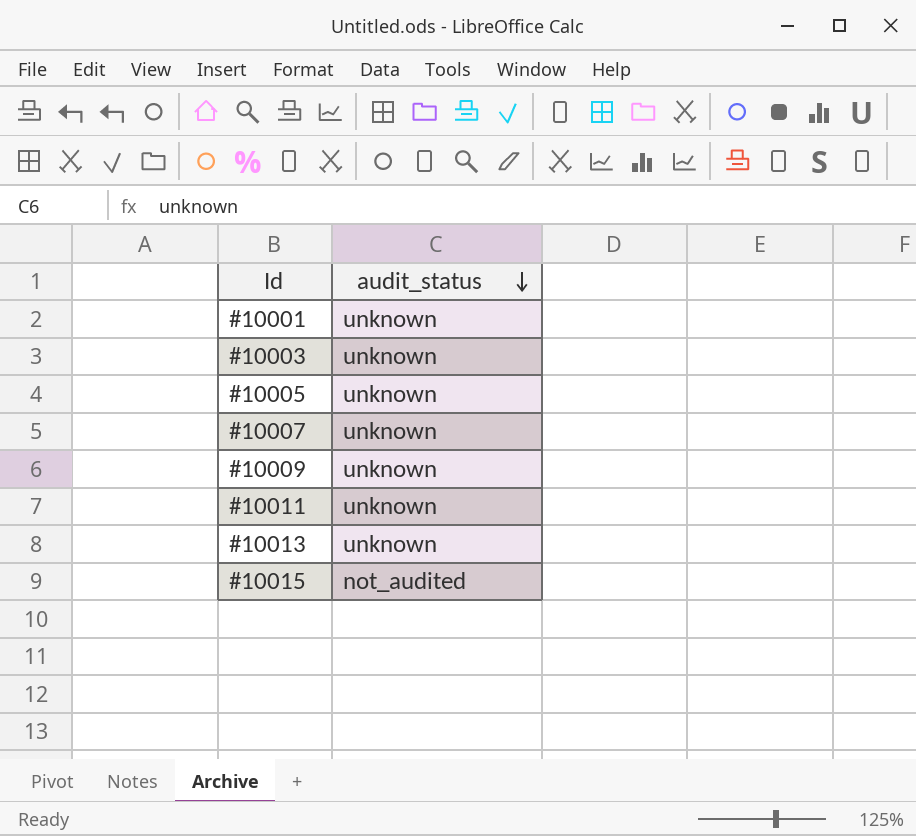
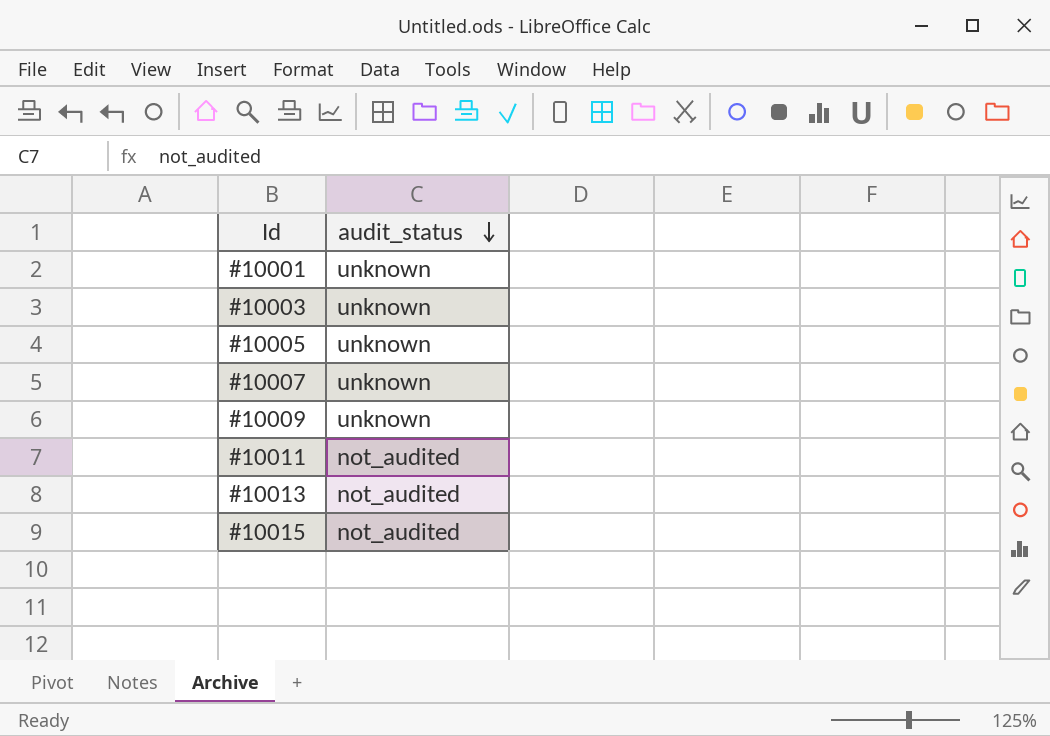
#10011 | audit_status: unknown -> not_audited
#10013 | audit_status: unknown -> not_audited

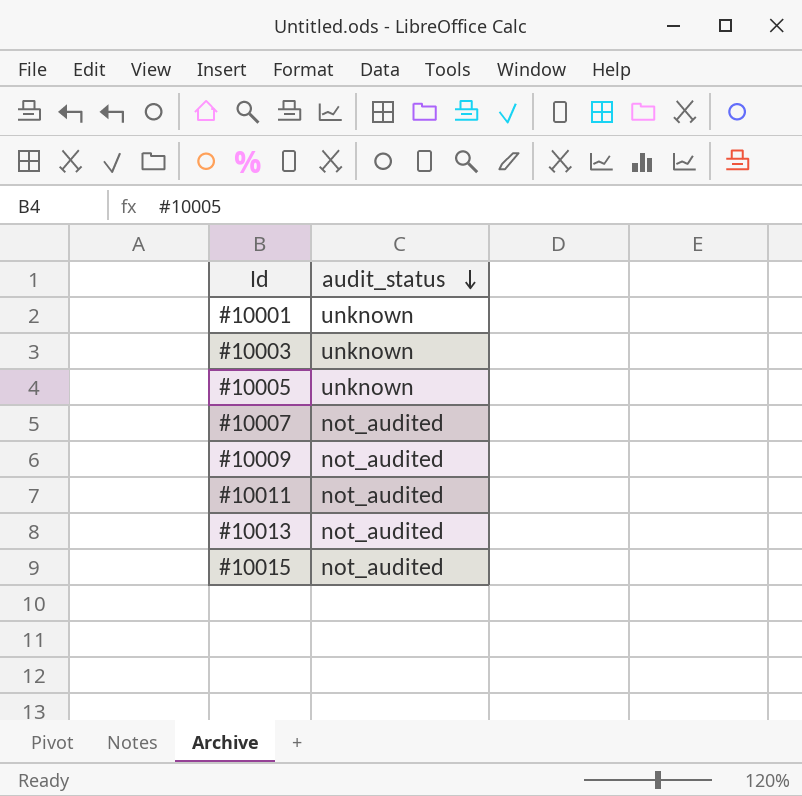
#10007 | audit_status: unknown -> not_audited
#10009 | audit_status: unknown -> not_audited

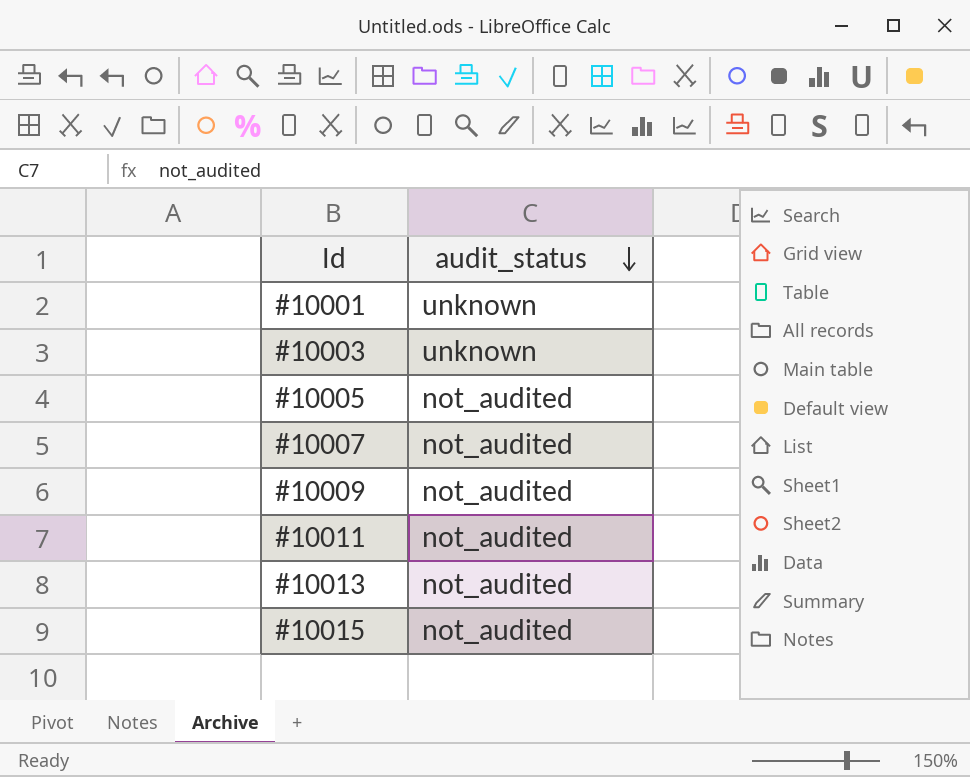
#10005 | audit_status: unknown -> not_audited

